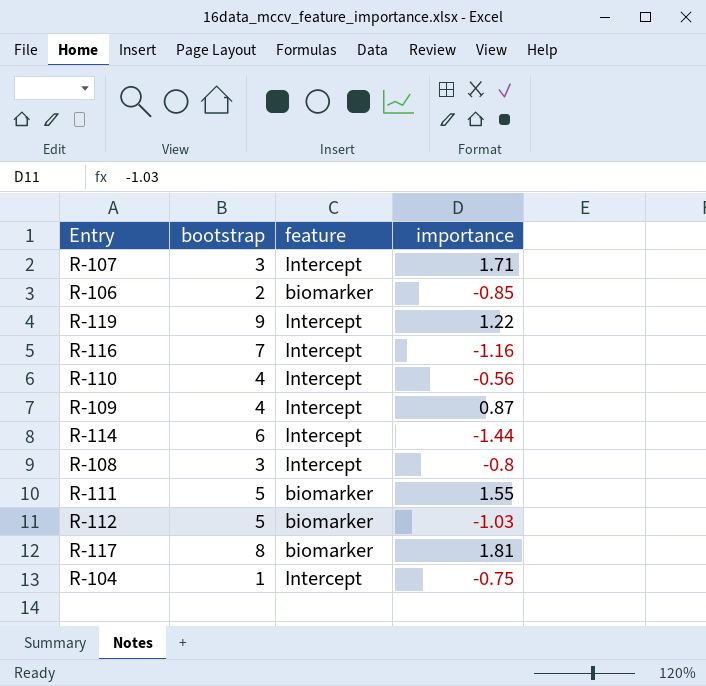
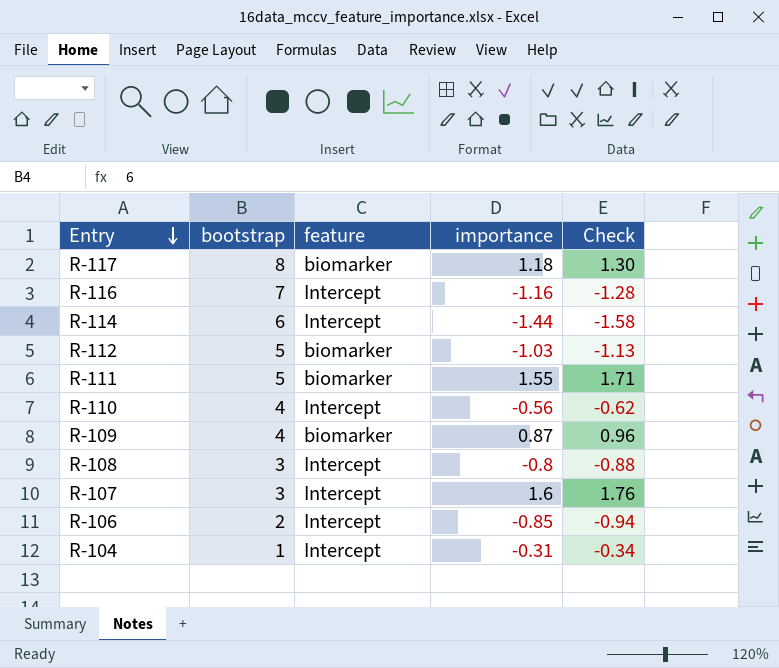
row order: none -> Entry descending
column Check | formula: none -> [importance] * 1.1
row R-119: 9 | Intercept | 1.22 -> none
R-117 | importance: 1.81 -> 1.18
R-109 | feature: Intercept -> biomarker
R-107 | importance: 1.71 -> 1.6
R-106 | feature: biomarker -> Intercept
R-104 | importance: -0.75 -> -0.31

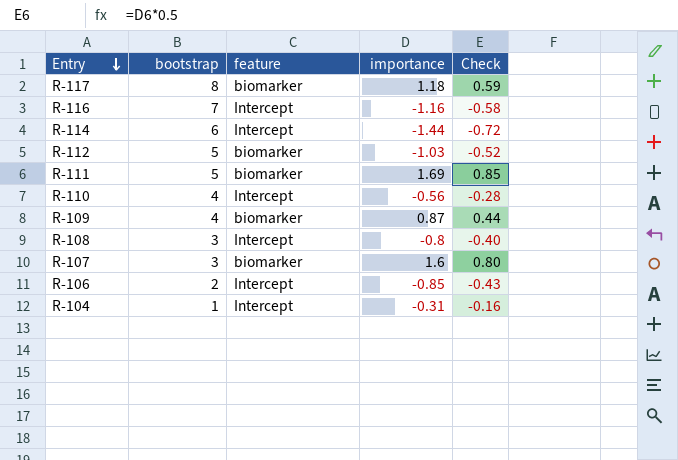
column Check | formula: [importance] * 1.1 -> [importance] * 0.5
R-111 | importance: 1.55 -> 1.69
R-107 | feature: Intercept -> biomarker

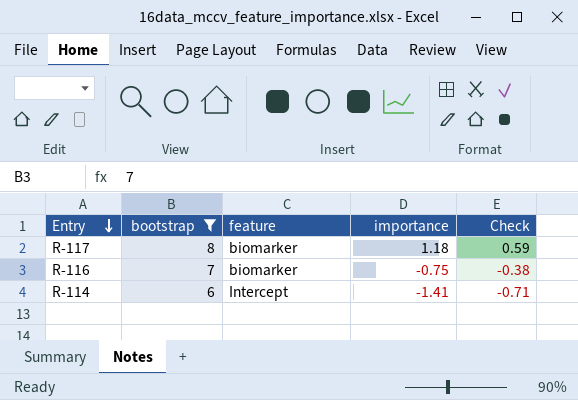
filter: none -> bootstrap >= 6
R-116 | feature: Intercept -> biomarker
R-116 | importance: -1.16 -> -0.75
R-116 | Check: -0.58 -> -0.38
R-114 | importance: -1.44 -> -1.41
R-114 | Check: -0.72 -> -0.71

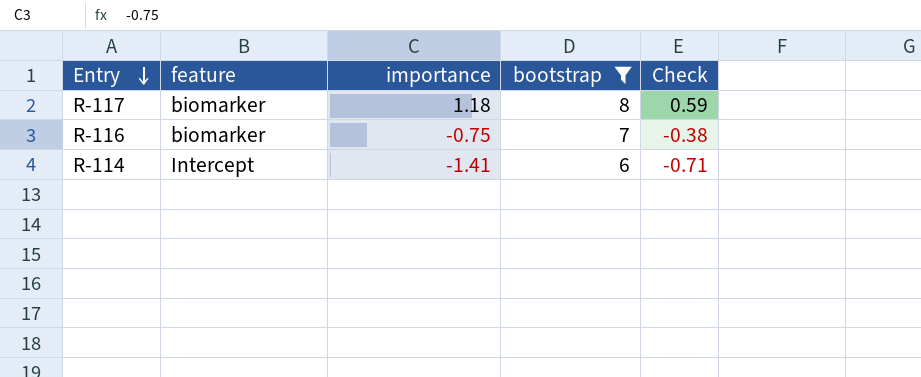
column bootstrap | position: 2 -> 4

